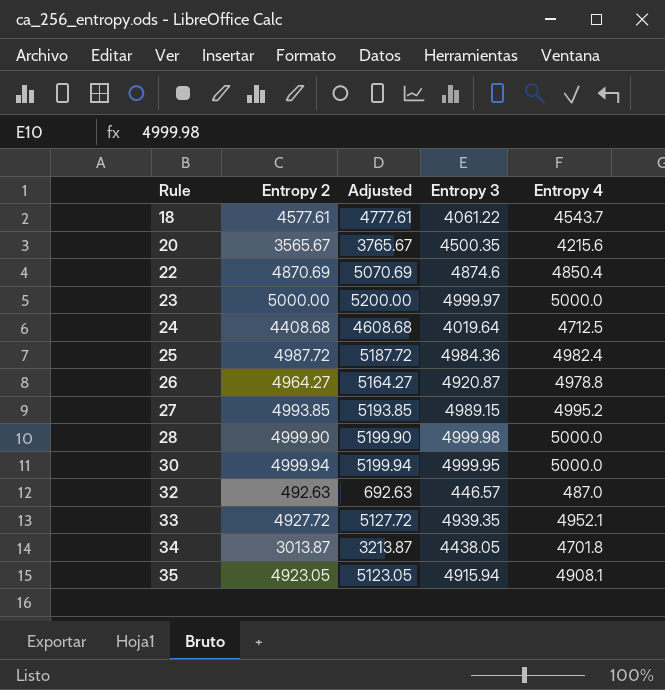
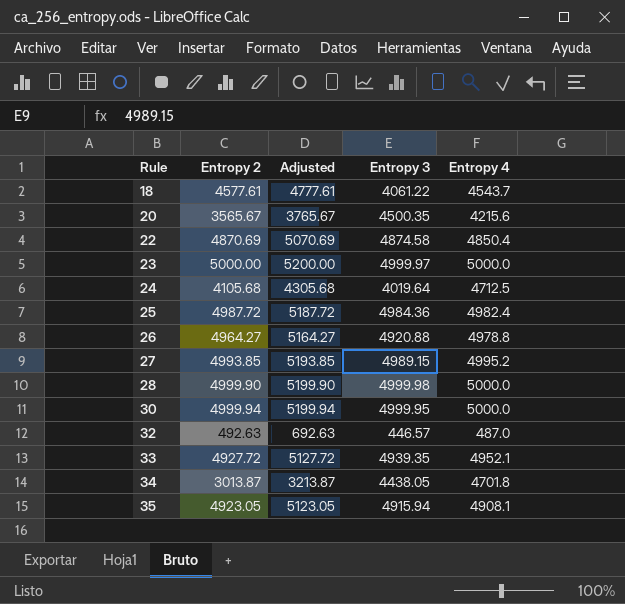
22 | Entropy 3: 4874.6 -> 4874.58
24 | Entropy 2: 4408.68 -> 4105.68
24 | Adjusted: 4608.68 -> 4305.68
26 | Entropy 3: 4920.87 -> 4920.88

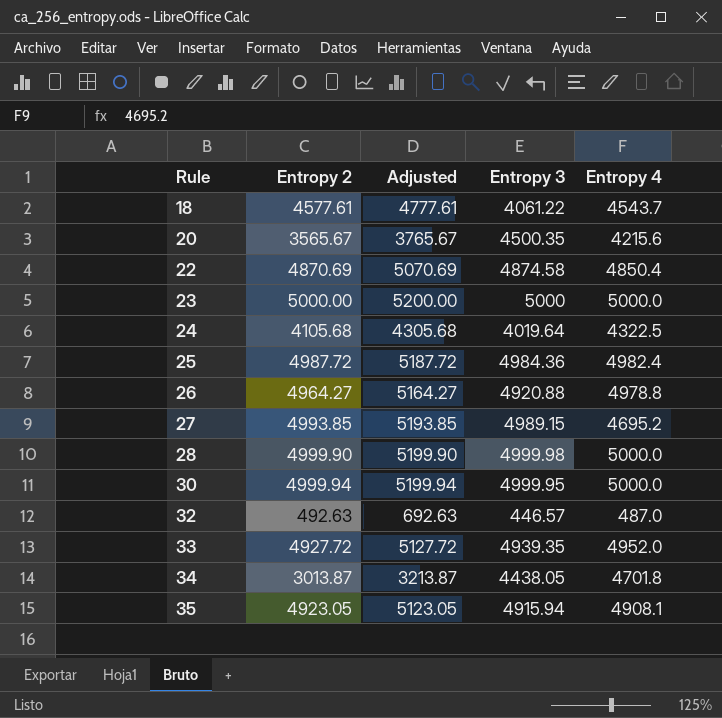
23 | Entropy 3: 4999.97 -> 5000
24 | Entropy 4: 4712.5 -> 4322.5
27 | Entropy 4: 4995.2 -> 4695.2
33 | Entropy 4: 4952.1 -> 4952.0

